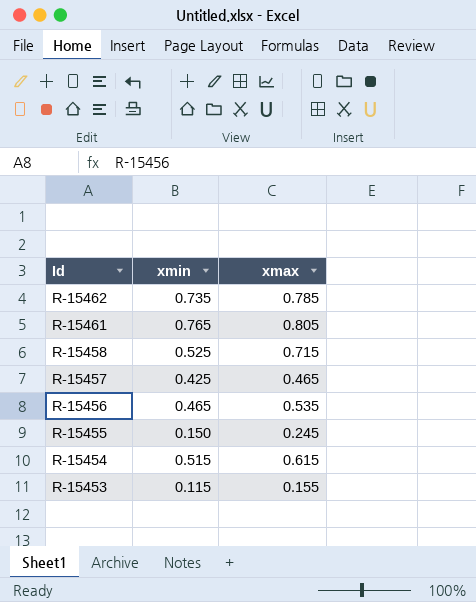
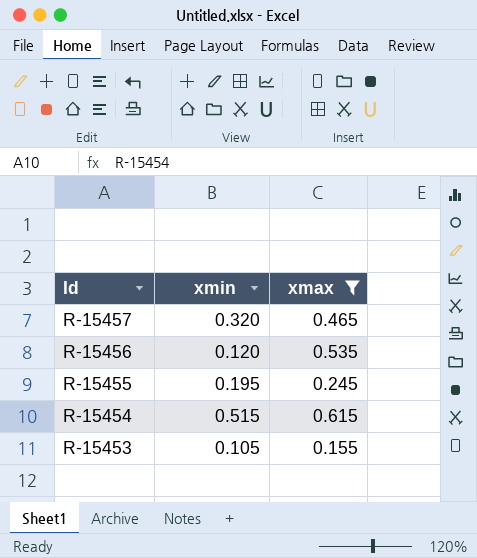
filter: none -> xmax <= 0.615
R-15457 | xmin: 0.425 -> 0.320
R-15456 | xmin: 0.465 -> 0.120
R-15455 | xmin: 0.150 -> 0.195
R-15453 | xmin: 0.115 -> 0.105

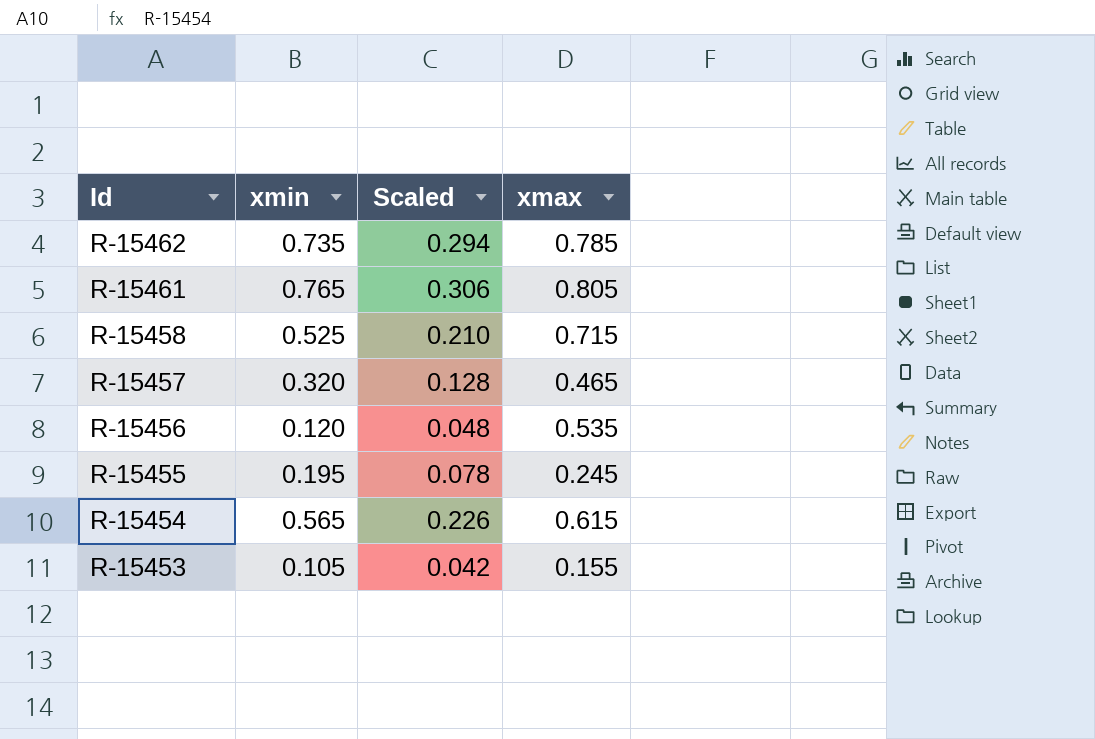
filter: xmax <= 0.615 -> none
column Scaled | formula: none -> [xmin] * 0.4
R-15454 | xmin: 0.515 -> 0.565

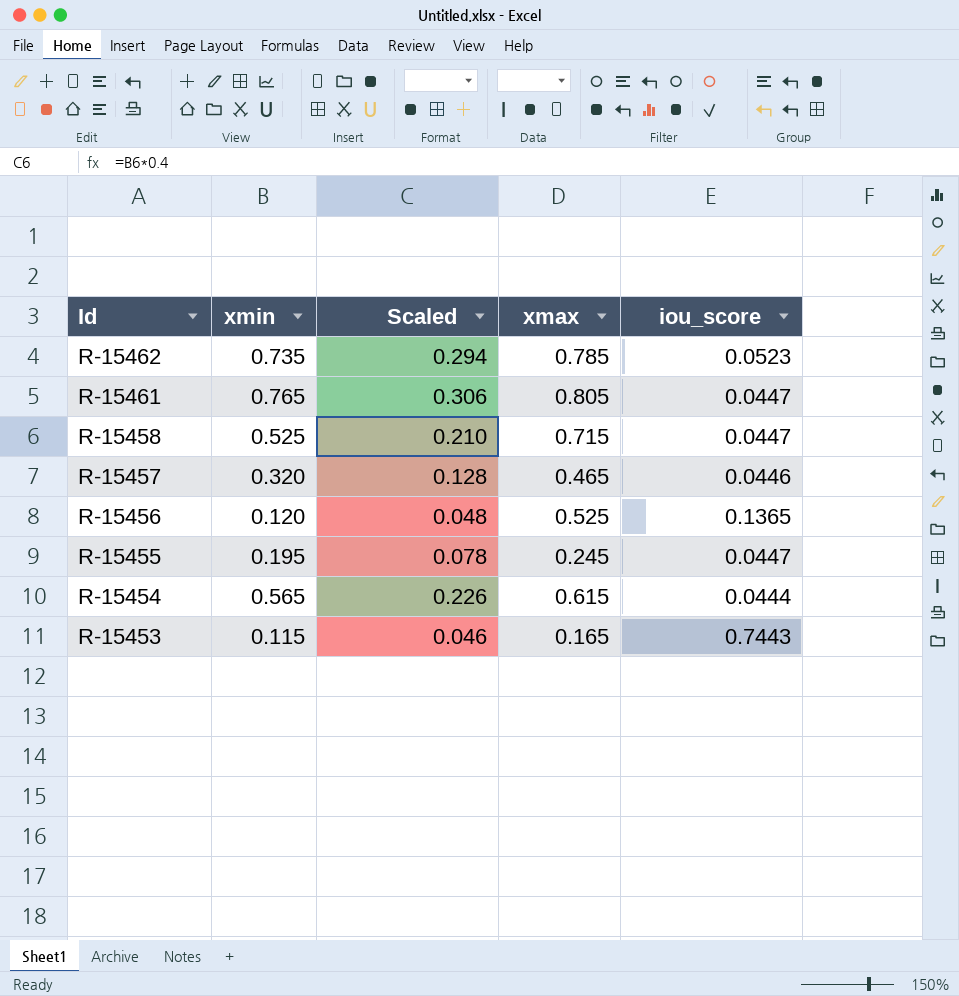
column iou_score | position: none -> 5
R-15456 | xmax: 0.535 -> 0.525
R-15453 | xmin: 0.105 -> 0.115
R-15453 | Scaled: 0.042 -> 0.046
R-15453 | xmax: 0.155 -> 0.165

